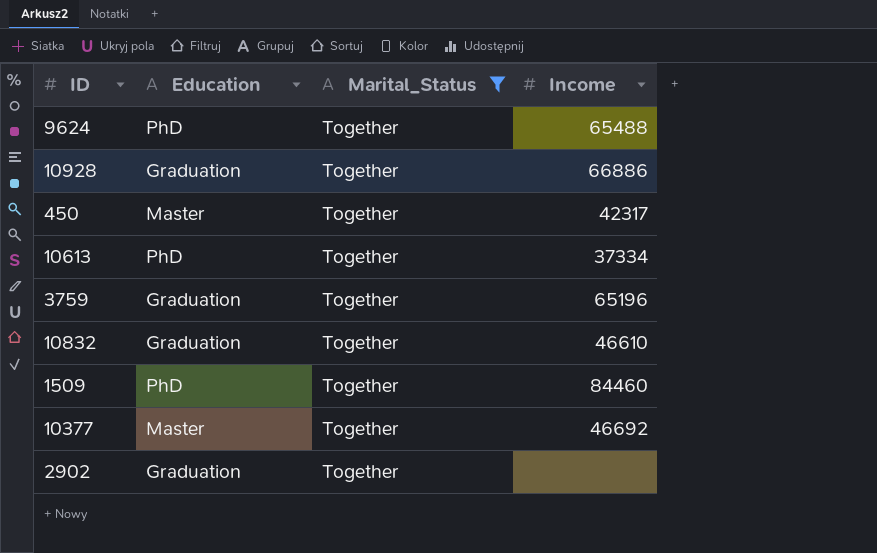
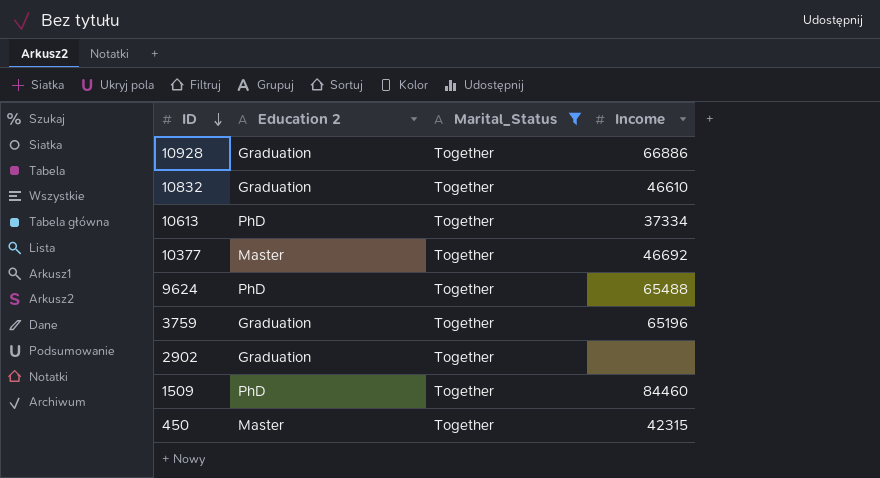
row order: none -> ID descending
column name: Education -> Education 2
450 | Income: 42317 -> 42315

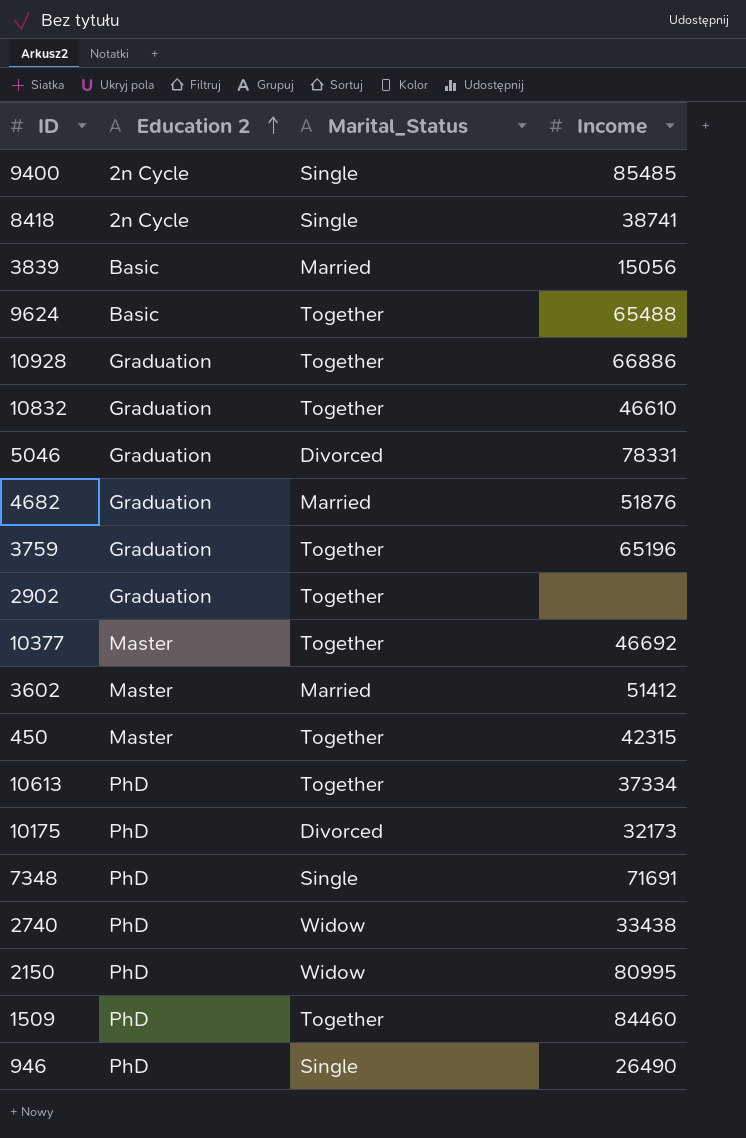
filter: Marital_Status = Together -> none
row order: ID descending -> Education 2 ascending
9624 | Education 2: PhD -> Basic

